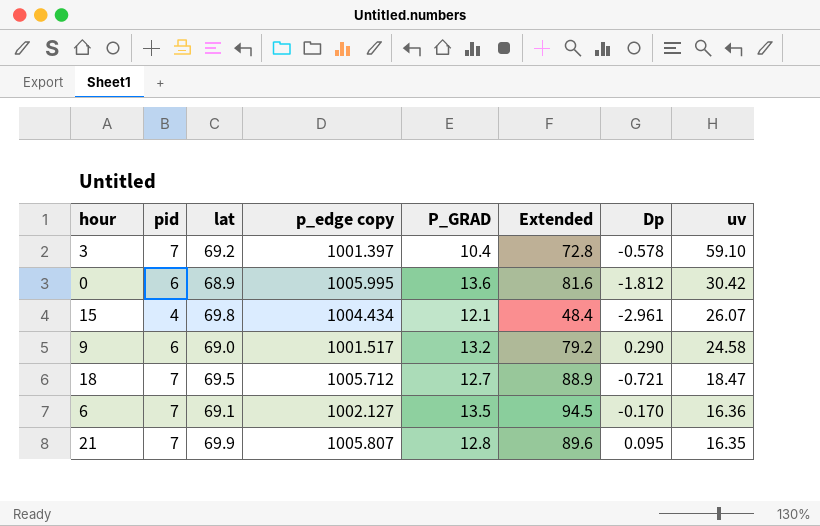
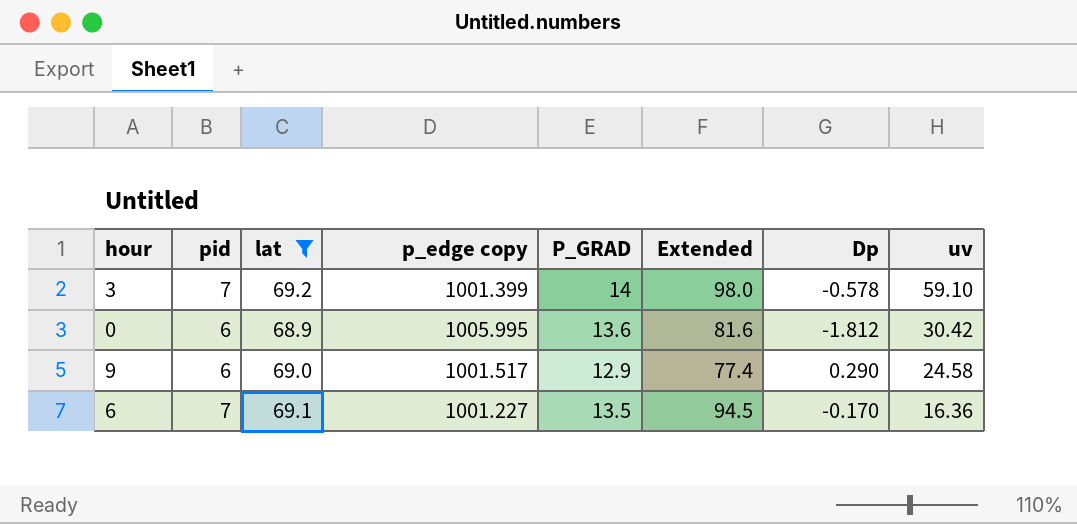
filter: none -> lat <= 69.2
3 | p_edge copy: 1001.397 -> 1001.399
3 | P_GRAD: 10.4 -> 14
3 | Extended: 72.8 -> 98.0
9 | P_GRAD: 13.2 -> 12.9
9 | Extended: 79.2 -> 77.4
6 | p_edge copy: 1002.127 -> 1001.227

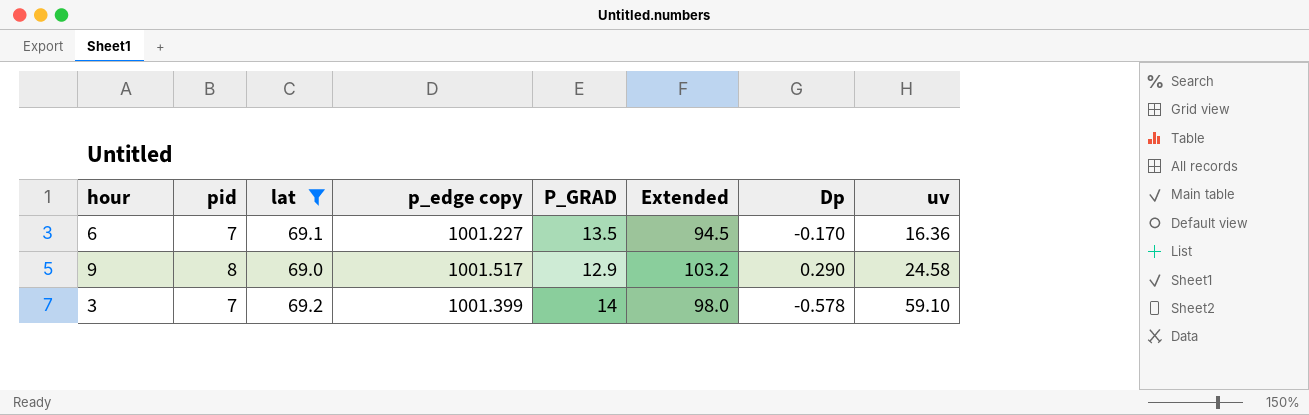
row order: uv descending -> uv ascending
row 0: 6 | 68.9 | 1005.995 | 13.6 | 81.6 | -1.812 | 30.42 -> none
9 | pid: 6 -> 8
9 | Extended: 77.4 -> 103.2

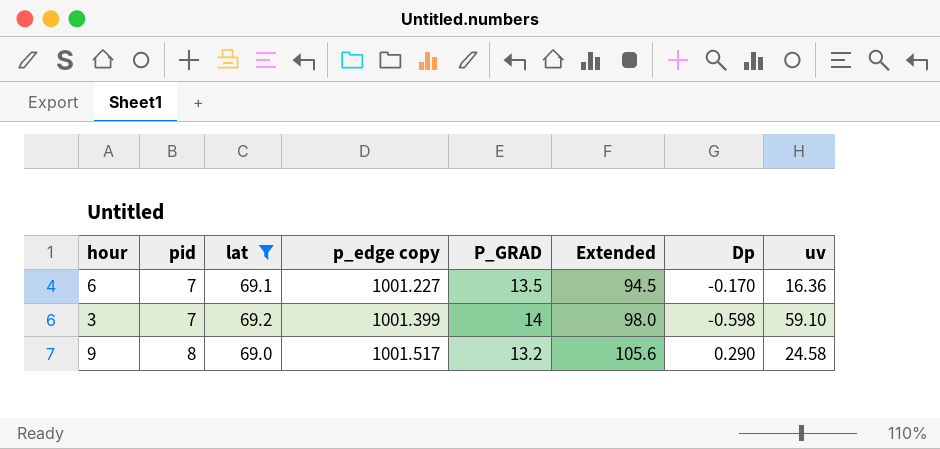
row order: uv ascending -> pid ascending
3 | Dp: -0.578 -> -0.598
9 | P_GRAD: 12.9 -> 13.2
9 | Extended: 103.2 -> 105.6

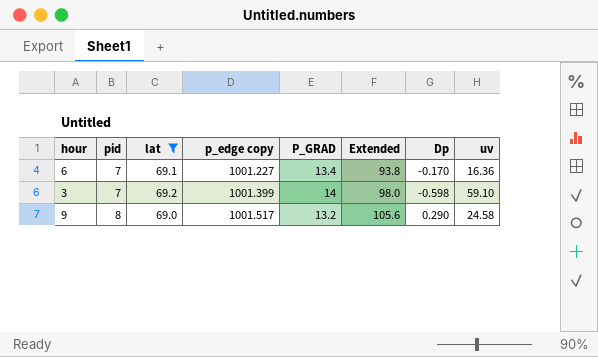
6 | P_GRAD: 13.5 -> 13.4
6 | Extended: 94.5 -> 93.8

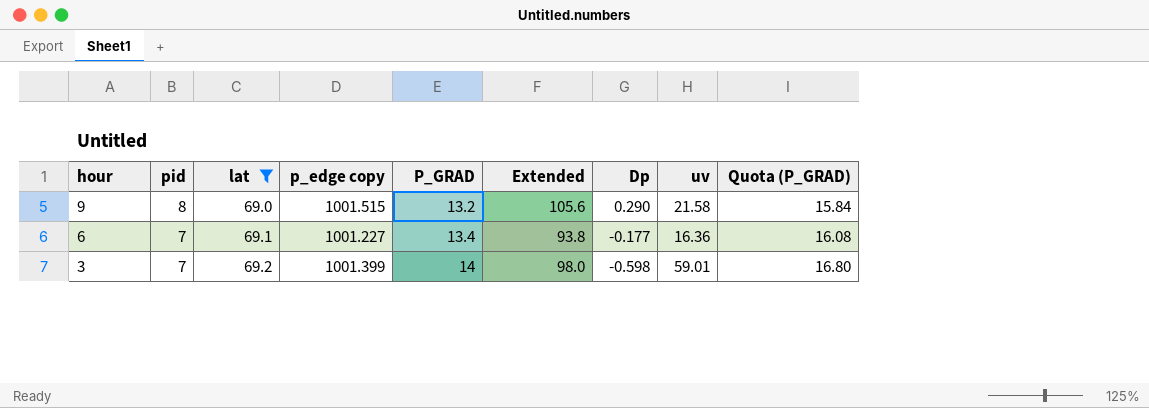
row order: pid ascending -> hour descending
column Quota (P_GRAD) | formula: none -> [P_GRAD] * 1.2
9 | p_edge copy: 1001.517 -> 1001.515
9 | uv: 24.58 -> 21.58
6 | Dp: -0.170 -> -0.177
3 | uv: 59.10 -> 59.01

